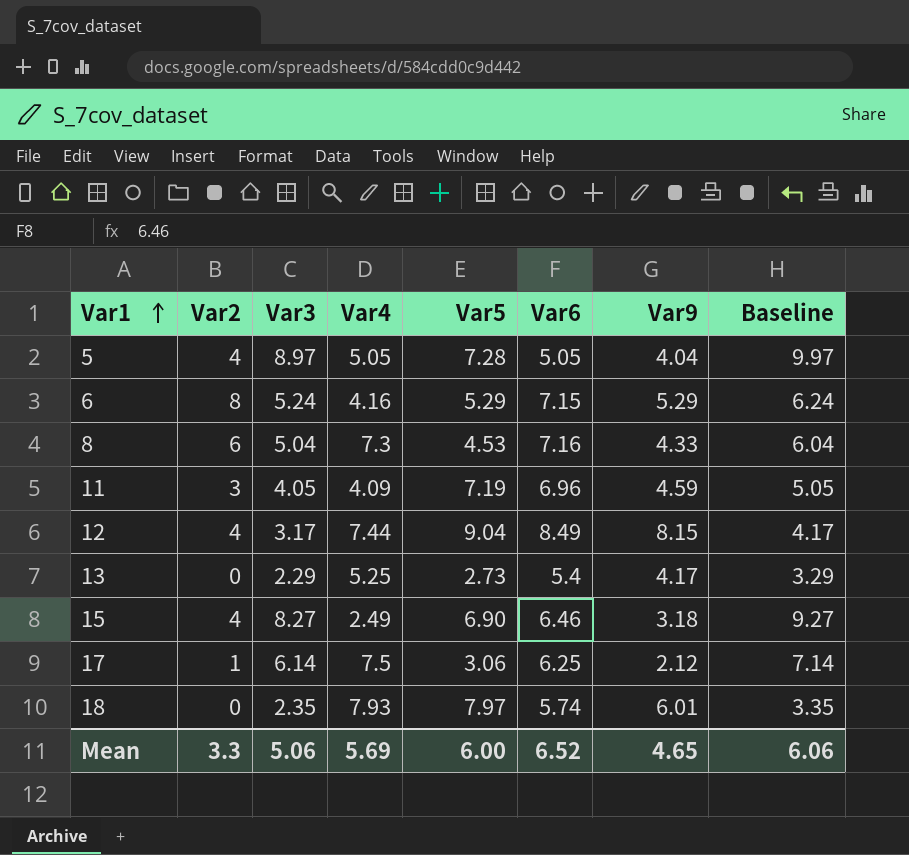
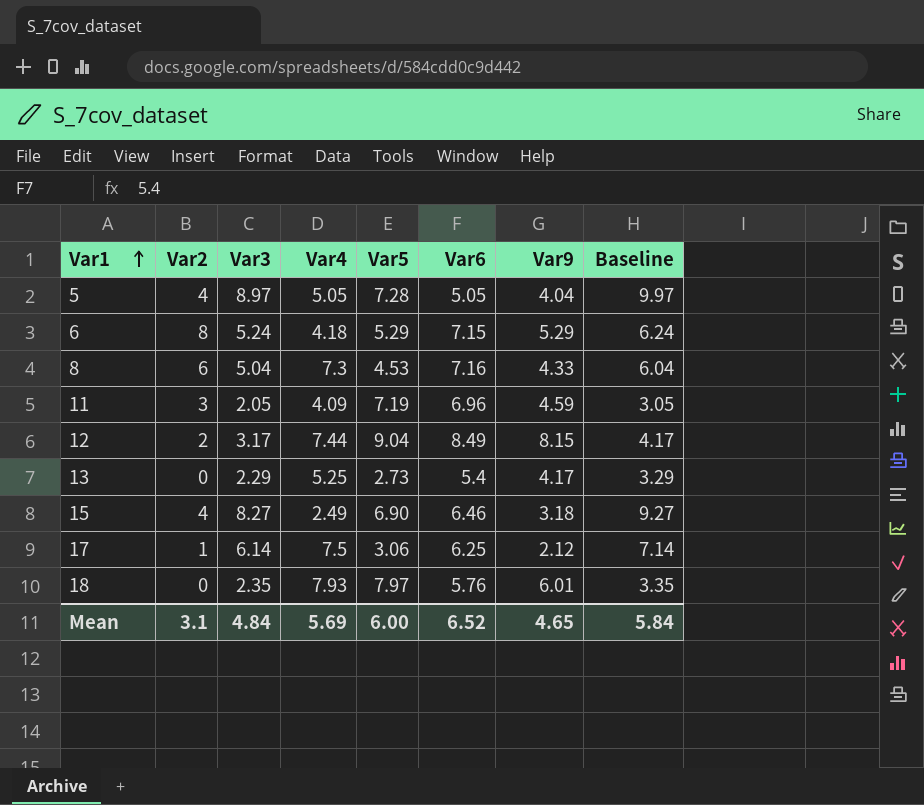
6 | Var4: 4.16 -> 4.18
11 | Var3: 4.05 -> 2.05
11 | Baseline: 5.05 -> 3.05
12 | Var2: 4 -> 2
18 | Var6: 5.74 -> 5.76
Mean | Var2: 3.3 -> 3.1
Mean | Var3: 5.06 -> 4.84
Mean | Baseline: 6.06 -> 5.84

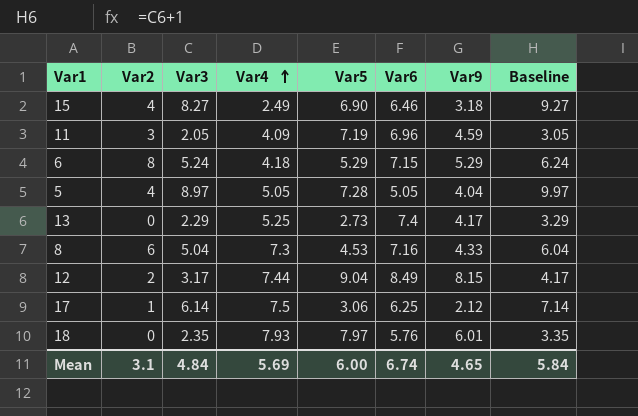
row order: Var1 ascending -> Var4 ascending
13 | Var6: 5.4 -> 7.4
Mean | Var6: 6.52 -> 6.74

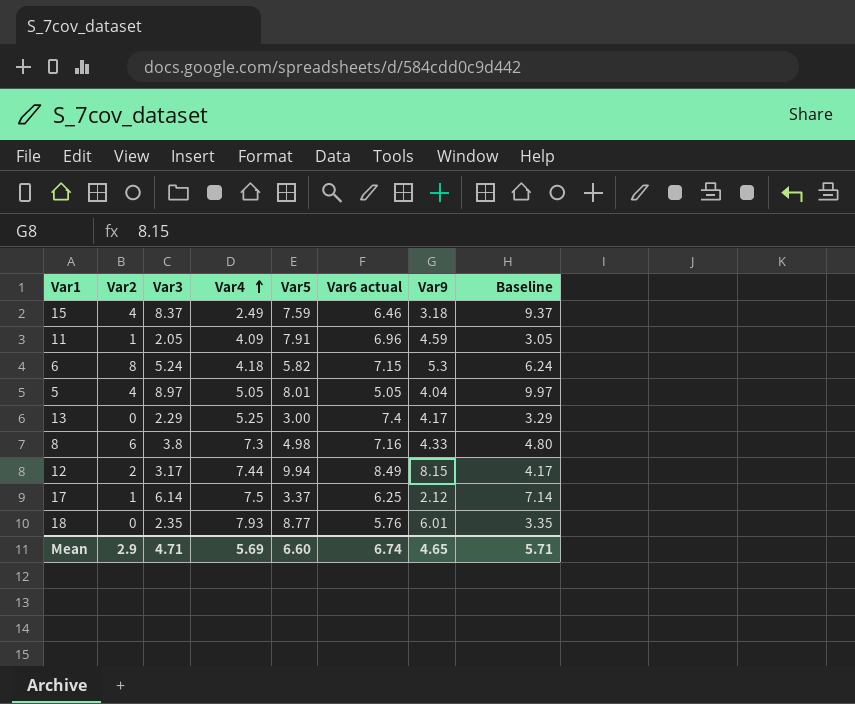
column name: Var6 -> Var6 actual
15 | Var3: 8.27 -> 8.37
15 | Var5: 6.90 -> 7.59
15 | Baseline: 9.27 -> 9.37
11 | Var2: 3 -> 1
11 | Var5: 7.19 -> 7.91
6 | Var5: 5.29 -> 5.82
6 | Var9: 5.29 -> 5.3
5 | Var5: 7.28 -> 8.01
13 | Var5: 2.73 -> 3.00
8 | Var3: 5.04 -> 3.8
8 | Var5: 4.53 -> 4.98
8 | Baseline: 6.04 -> 4.80
12 | Var5: 9.04 -> 9.94
17 | Var5: 3.06 -> 3.37
18 | Var5: 7.97 -> 8.77
Mean | Var2: 3.1 -> 2.9
Mean | Var3: 4.84 -> 4.71
Mean | Var5: 6.00 -> 6.60
Mean | Baseline: 5.84 -> 5.71

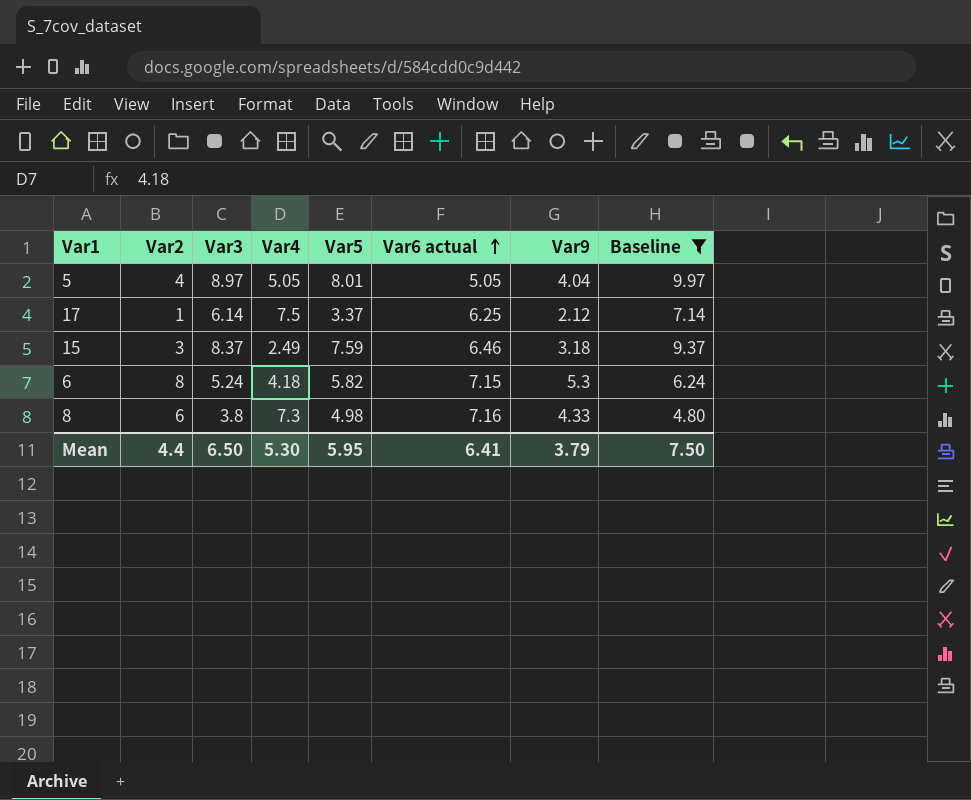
filter: none -> Baseline >= 4.80
row order: Var4 ascending -> Var6 actual ascending
15 | Var2: 4 -> 3
Mean | Var2: 2.9 -> 4.4
Mean | Var3: 4.71 -> 6.50
Mean | Var4: 5.69 -> 5.30
Mean | Var5: 6.60 -> 5.95
Mean | Var6 actual: 6.74 -> 6.41
Mean | Var9: 4.65 -> 3.79
Mean | Baseline: 5.71 -> 7.50

